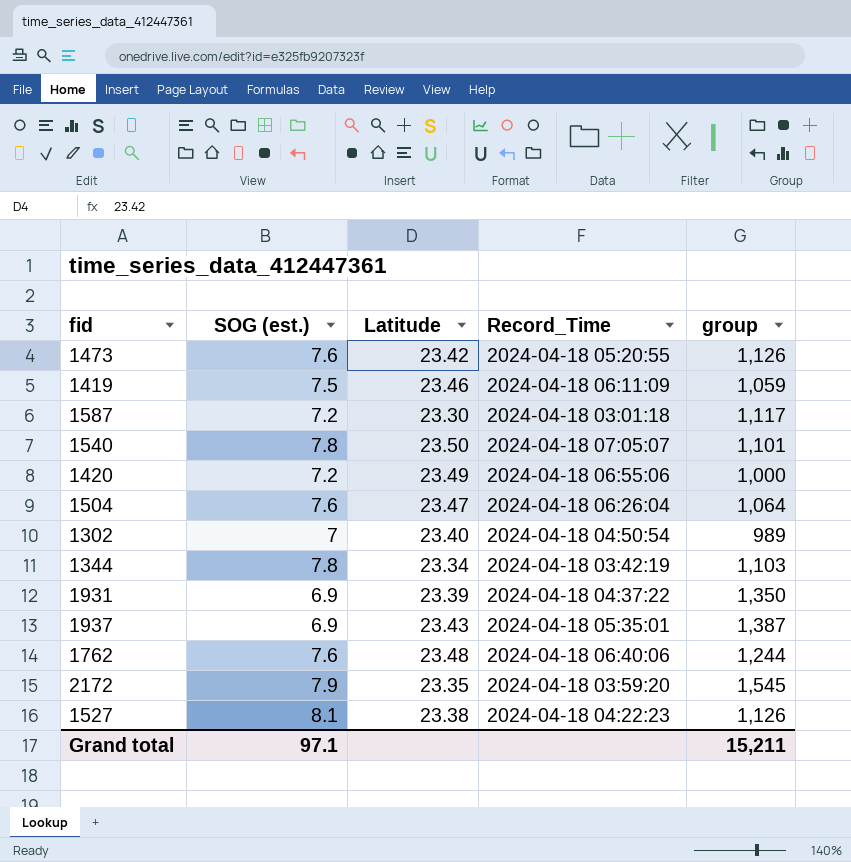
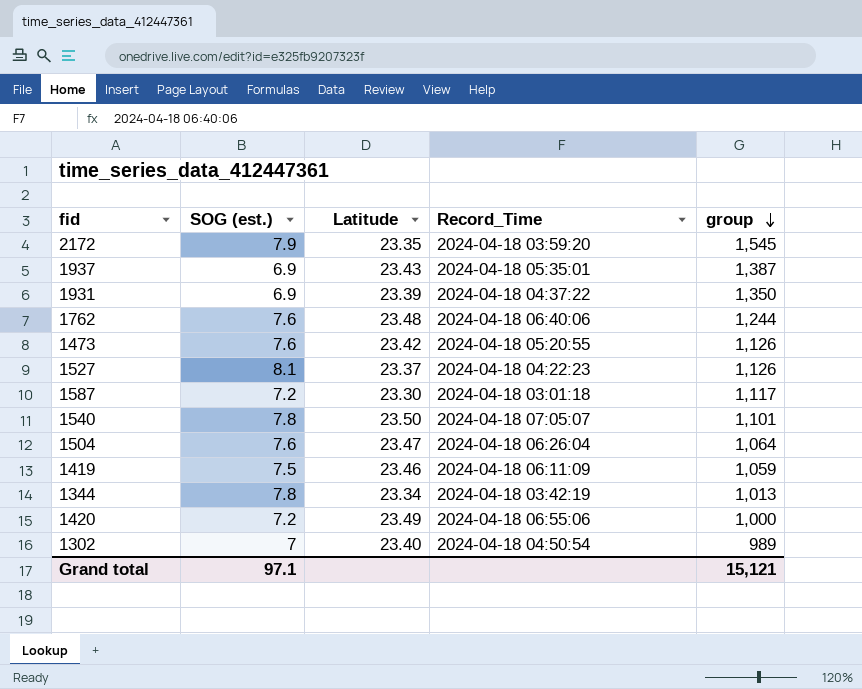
row order: none -> group descending
1527 | Latitude: 23.38 -> 23.37
1344 | group: 1,103 -> 1,013
Grand total | group: 15,211 -> 15,121

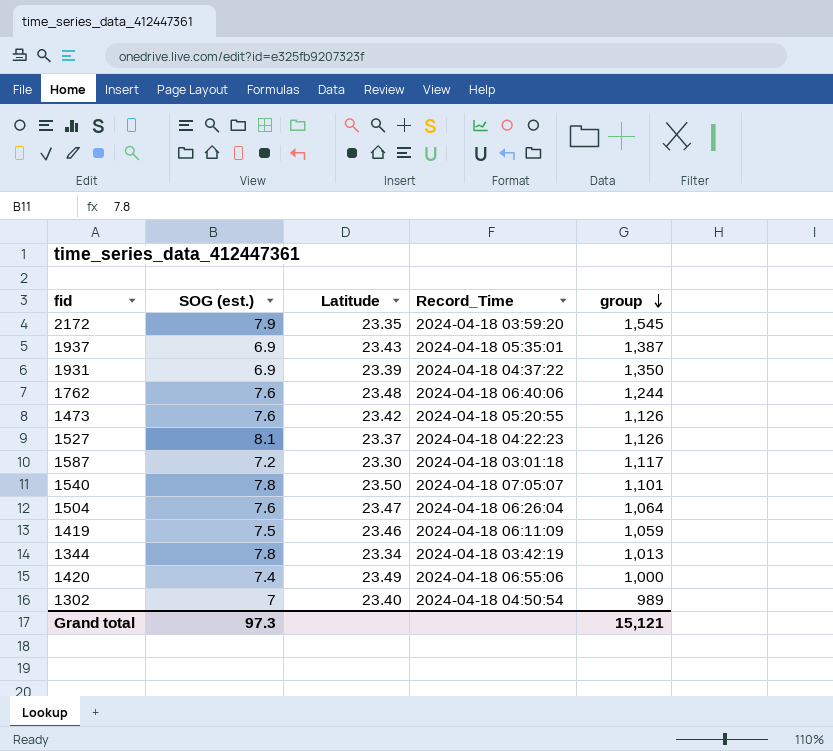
1420 | SOG (est.): 7.2 -> 7.4
Grand total | SOG (est.): 97.1 -> 97.3

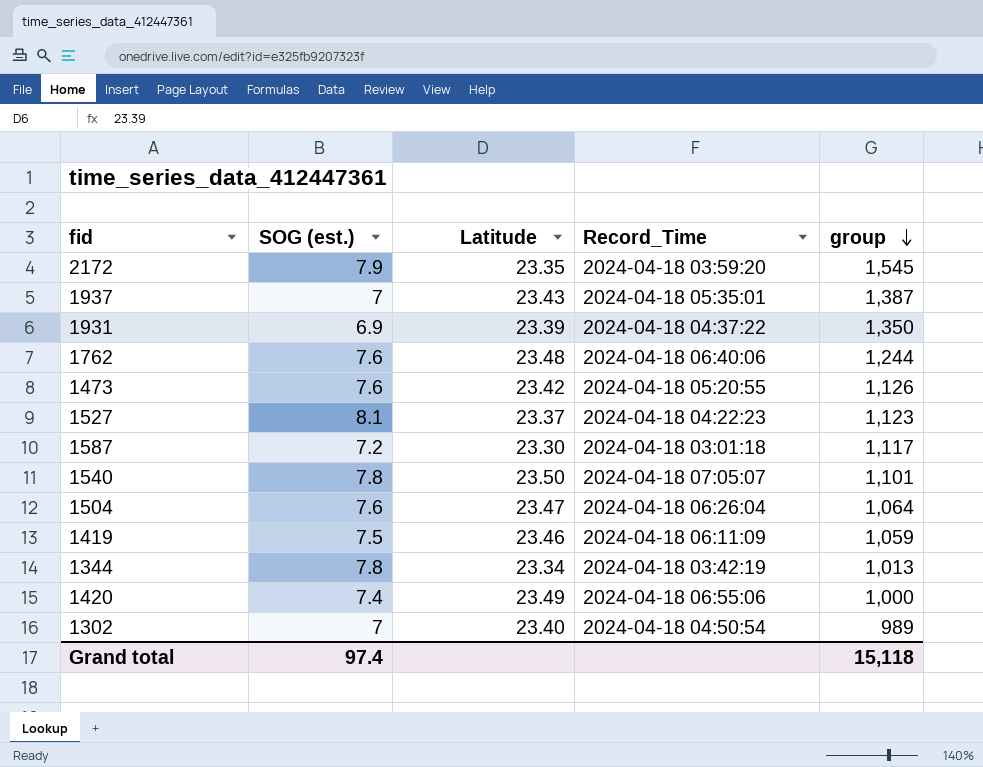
1937 | SOG (est.): 6.9 -> 7
1527 | group: 1,126 -> 1,123
Grand total | SOG (est.): 97.3 -> 97.4
Grand total | group: 15,121 -> 15,118

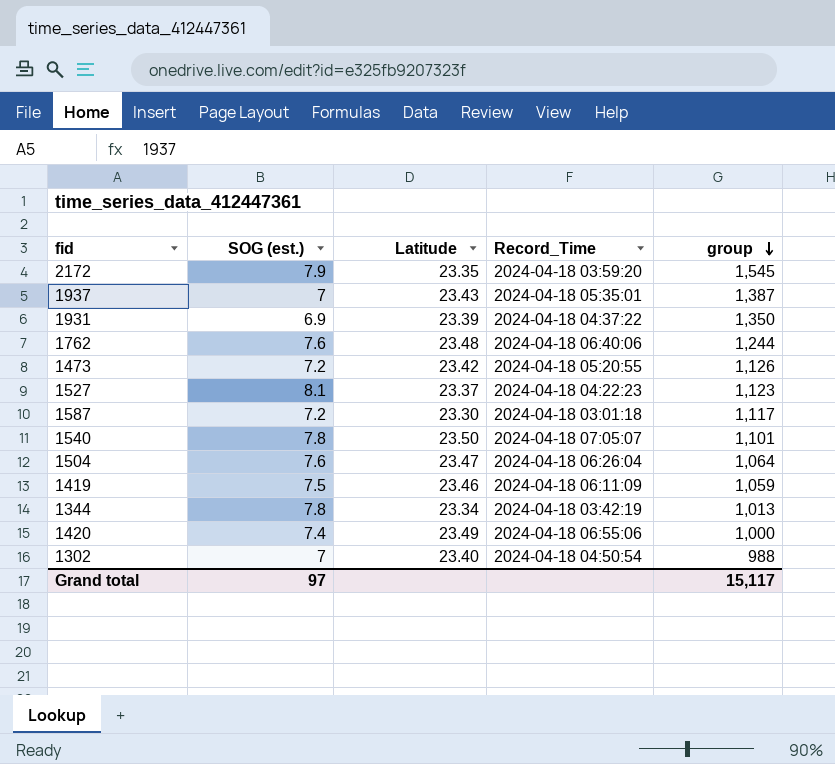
1473 | SOG (est.): 7.6 -> 7.2
1302 | group: 989 -> 988
Grand total | SOG (est.): 97.4 -> 97
Grand total | group: 15,118 -> 15,117

